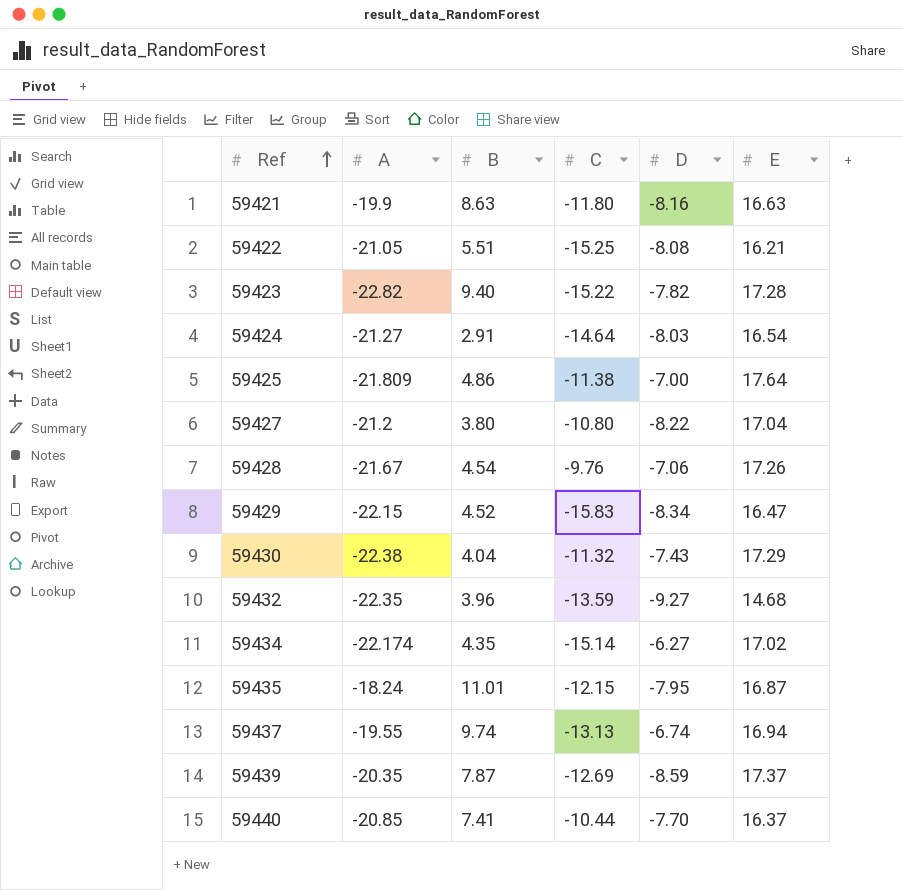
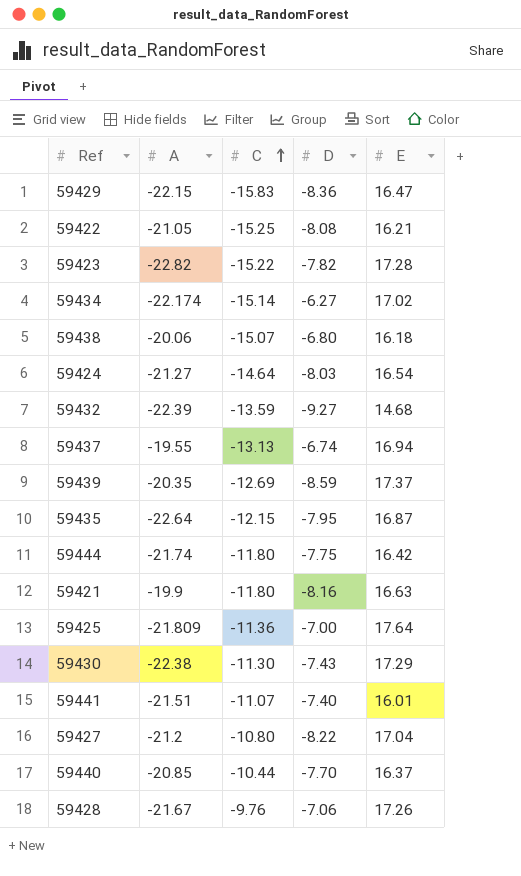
row order: Ref ascending -> C ascending
column B | position: 3 -> none
59429 | D: -8.34 -> -8.36
row 59438: none -> -20.06 | -15.07 | -6.80 | 16.18
59432 | A: -22.35 -> -22.39
59435 | A: -18.24 -> -22.64
row 59444: none -> -21.74 | -11.80 | -7.75 | 16.42
59425 | C: -11.38 -> -11.36
59430 | C: -11.32 -> -11.30
row 59441: none -> -21.51 | -11.07 | -7.40 | 16.01

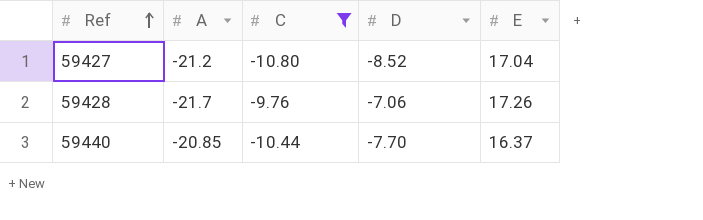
filter: none -> C >= -10.80
row order: C ascending -> Ref ascending
59427 | D: -8.22 -> -8.52
59428 | A: -21.67 -> -21.7

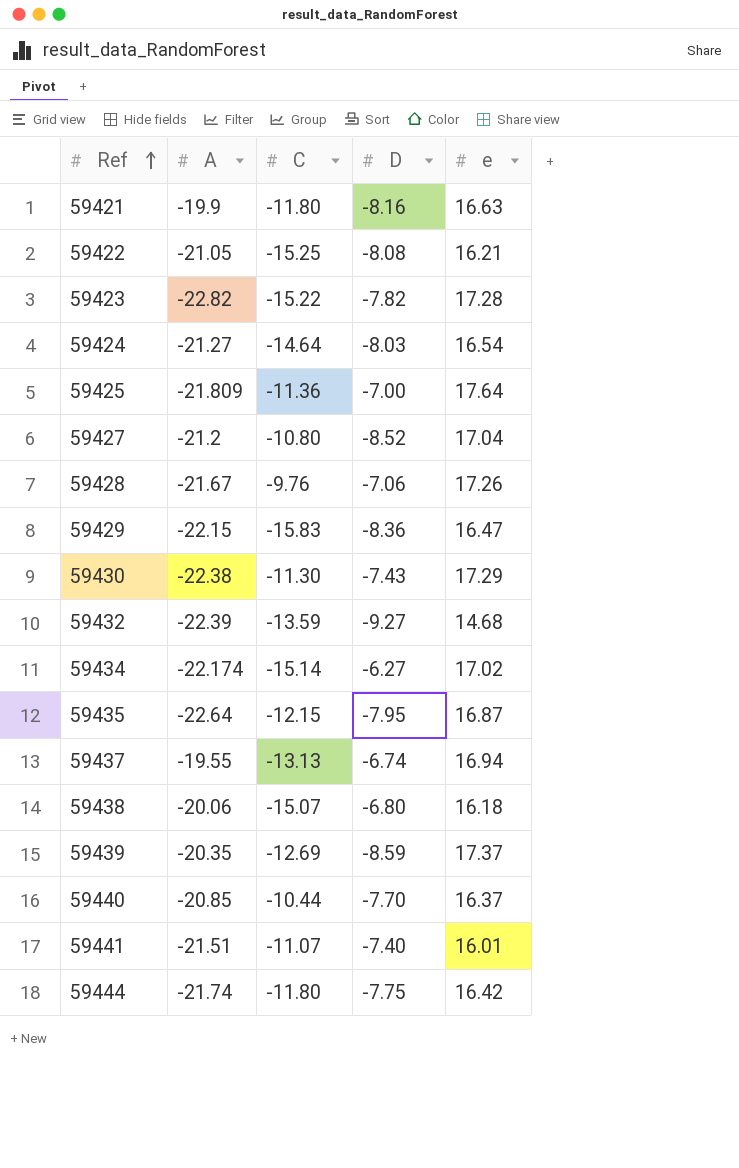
filter: C >= -10.80 -> none
column name: E -> e
59428 | A: -21.7 -> -21.67

